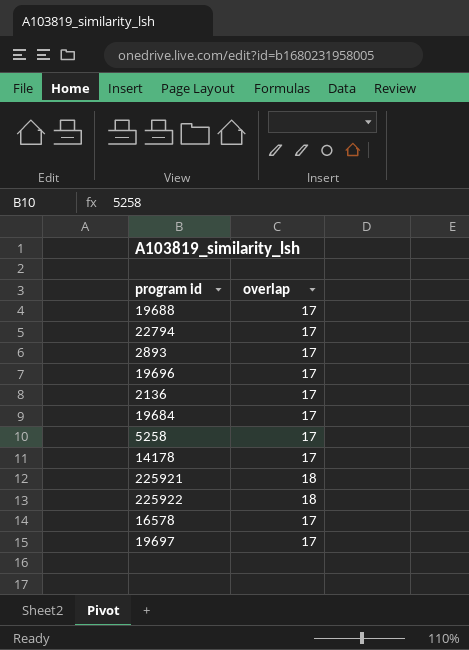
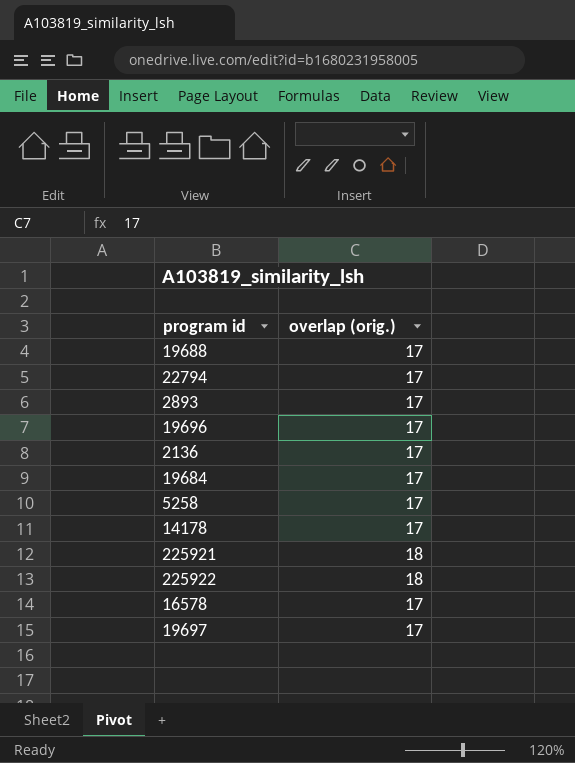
column name: overlap -> overlap (orig.)

